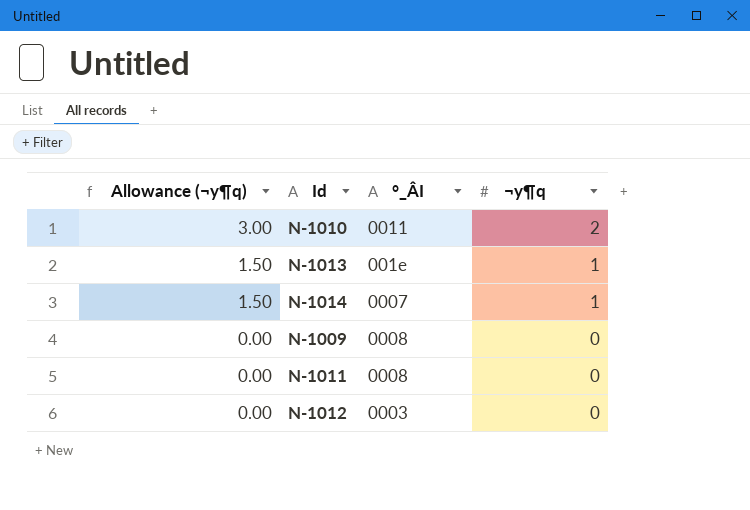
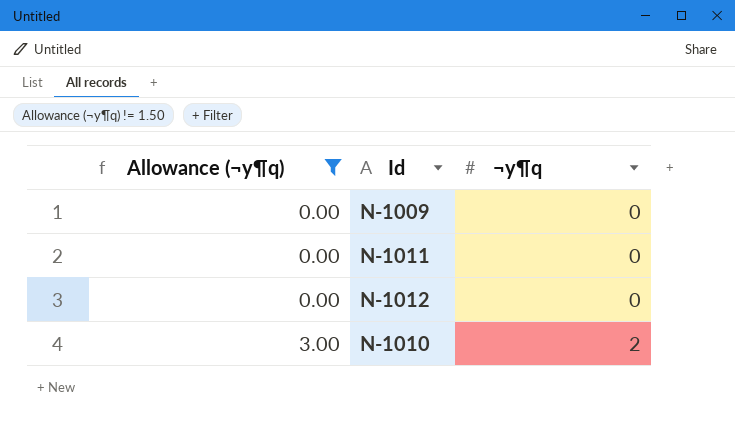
filter: none -> Allowance (¬y¶q) != 1.50
row order: Allowance (¬y¶q) descending -> Allowance (¬y¶q) ascending
column °_ÂI | position: 3 -> none

